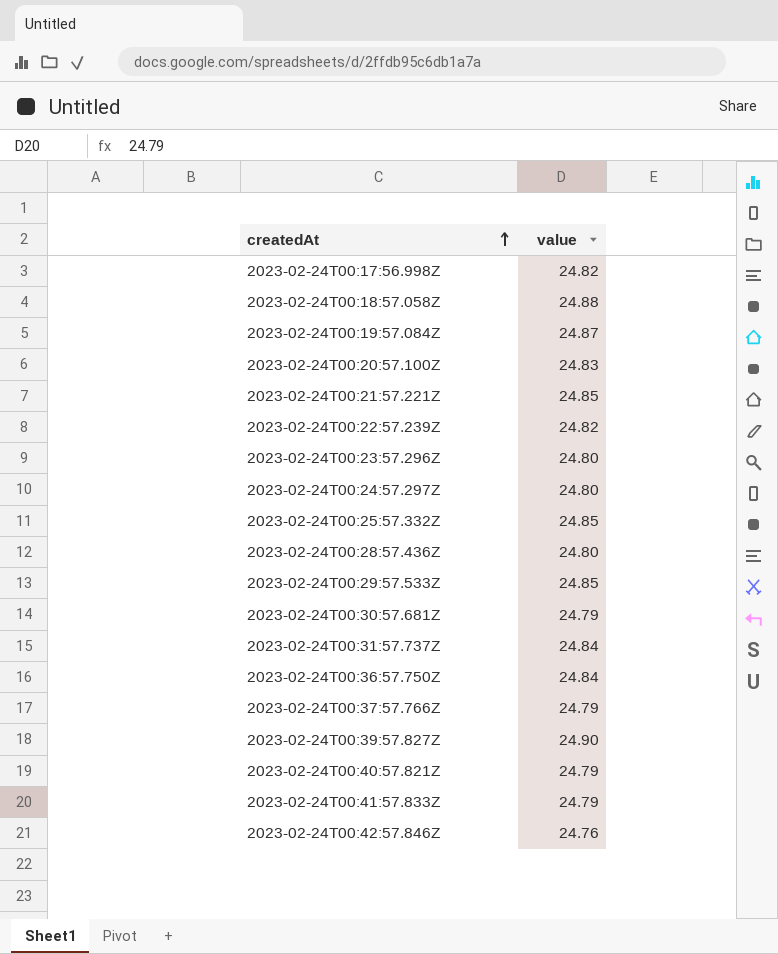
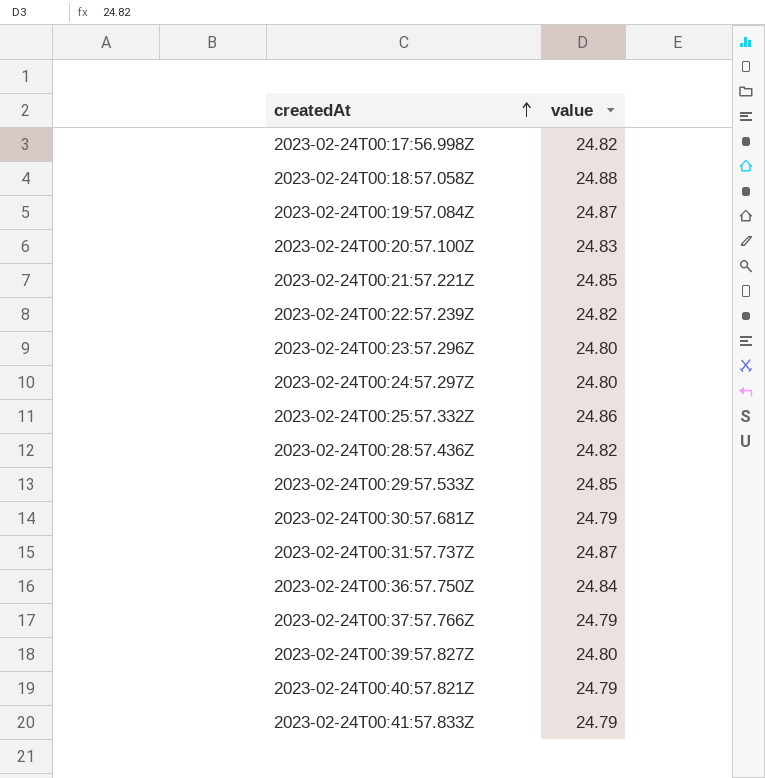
row 2023-02-24T00:42:57.846Z: 24.76 -> none
2023-02-24T00:25:57.332Z | value: 24.85 -> 24.86
2023-02-24T00:28:57.436Z | value: 24.80 -> 24.82
2023-02-24T00:31:57.737Z | value: 24.84 -> 24.87
2023-02-24T00:39:57.827Z | value: 24.90 -> 24.80

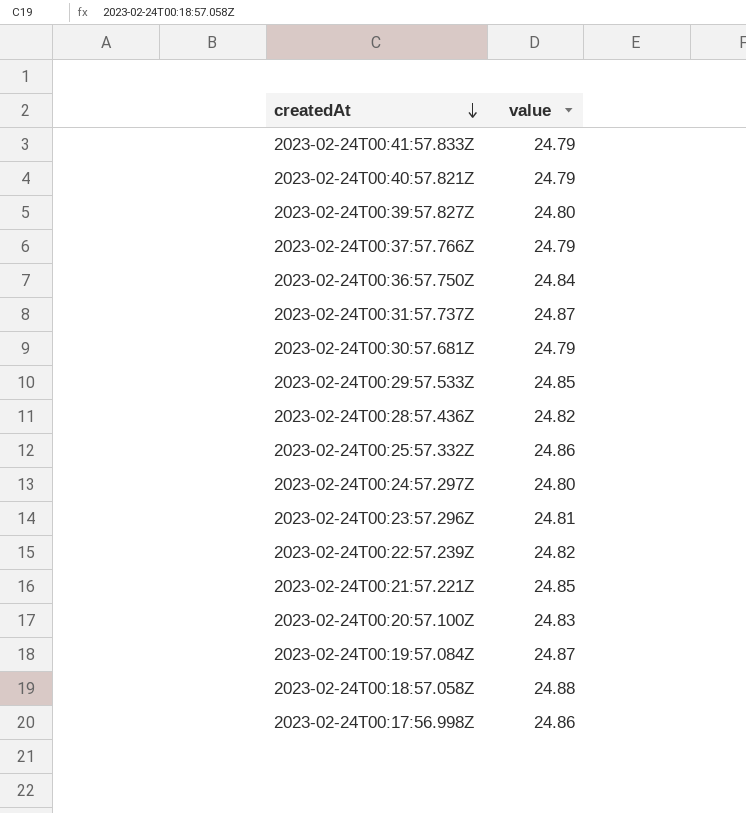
row order: createdAt ascending -> createdAt descending
2023-02-24T00:23:57.296Z | value: 24.80 -> 24.81
2023-02-24T00:17:56.998Z | value: 24.82 -> 24.86

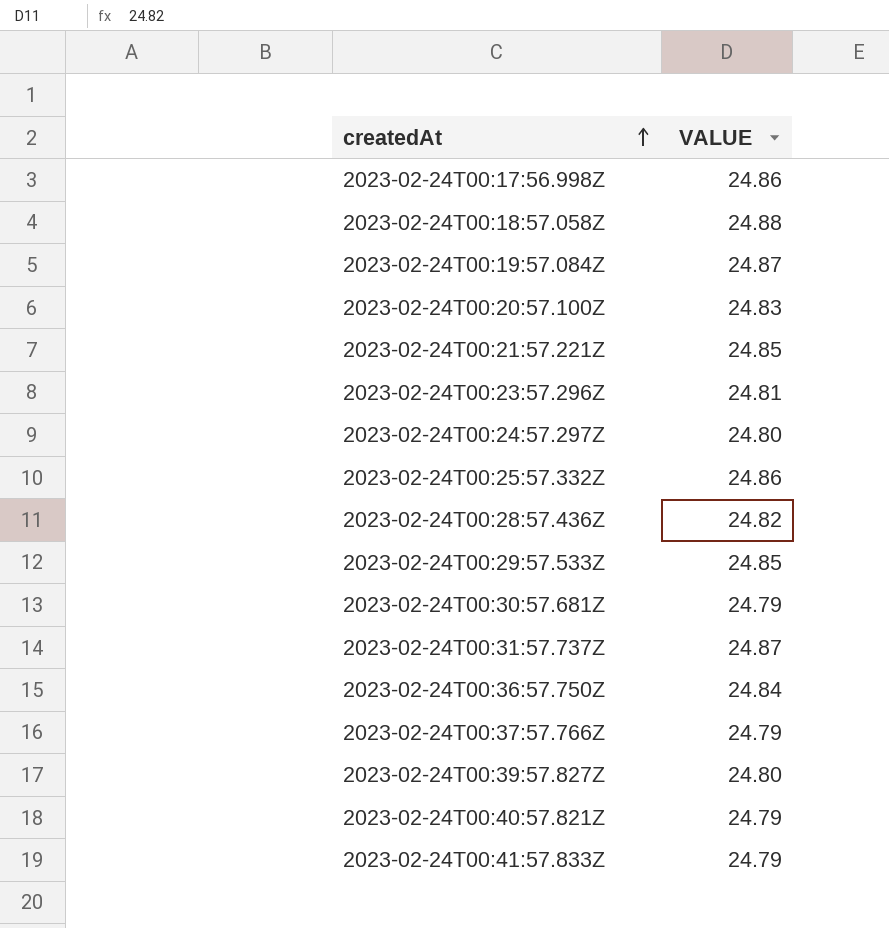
row order: createdAt descending -> createdAt ascending
column name: value -> VALUE
row 2023-02-24T00:22:57.239Z: 24.82 -> none

